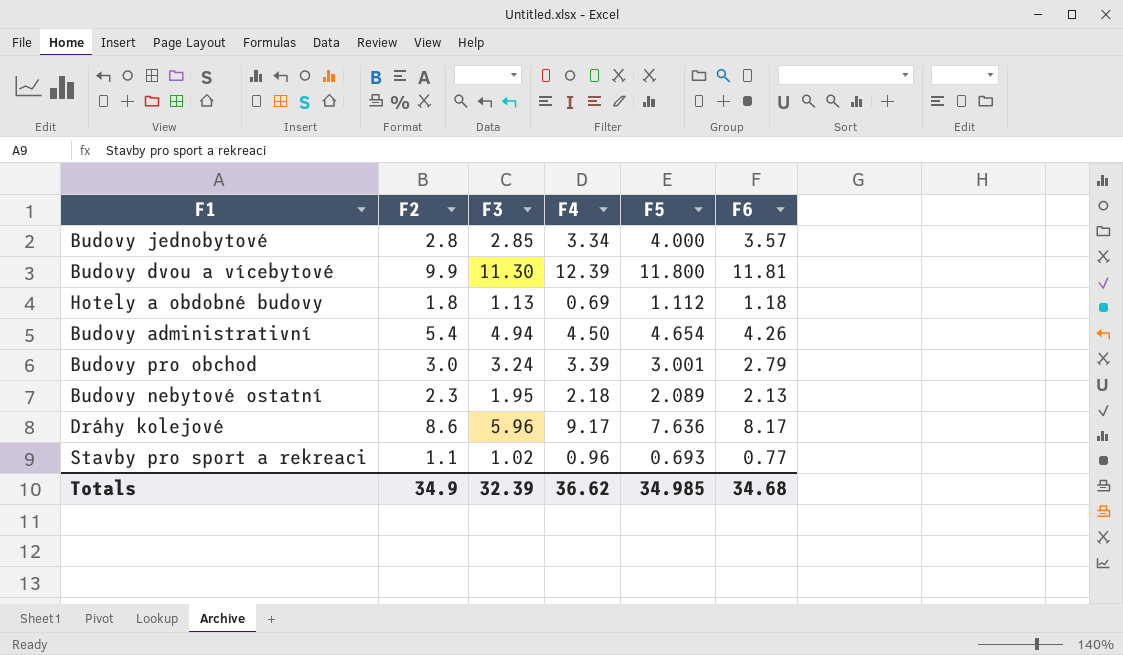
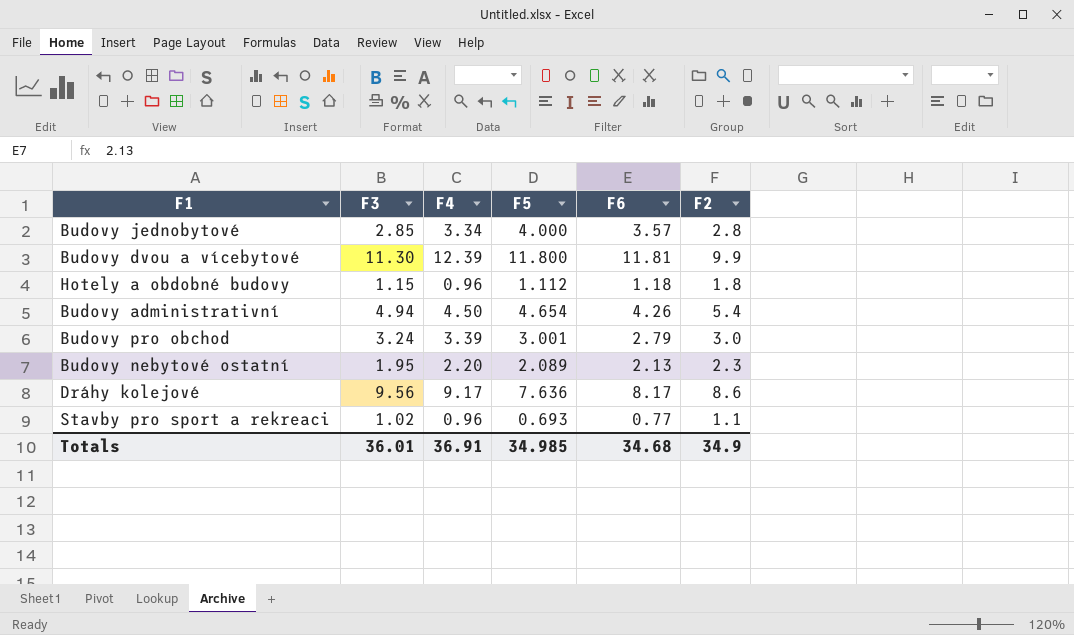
column F2 | position: 2 -> 6
Hotely a obdobné budovy | F3: 1.13 -> 1.15
Hotely a obdobné budovy | F4: 0.69 -> 0.96
Budovy nebytové ostatní | F4: 2.18 -> 2.20
Dráhy kolejové | F3: 5.96 -> 9.56
Totals | F3: 32.39 -> 36.01
Totals | F4: 36.62 -> 36.91

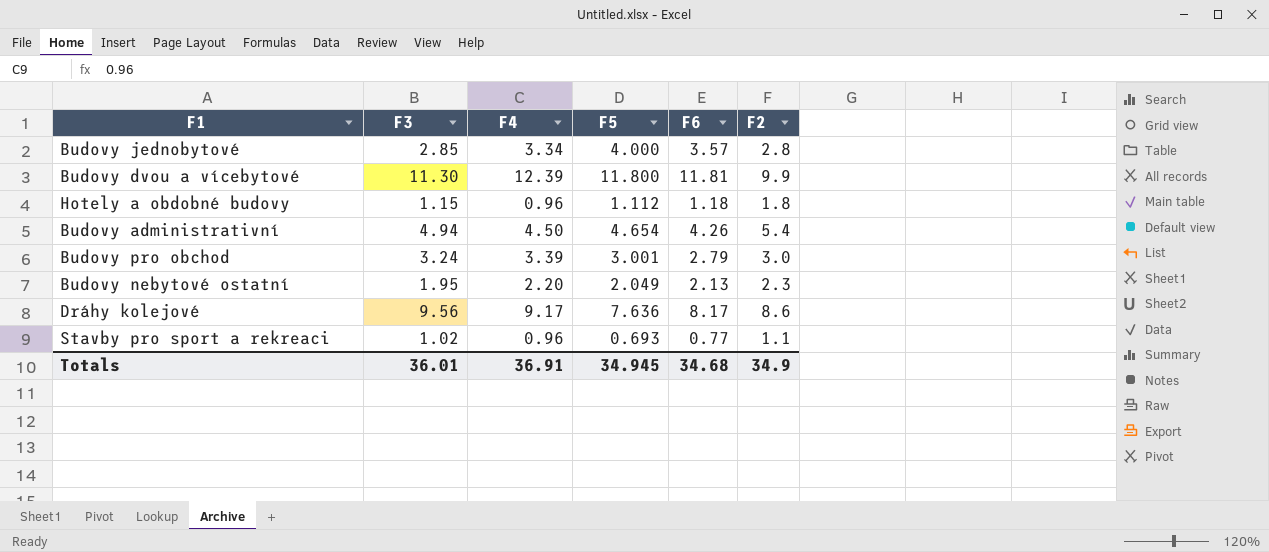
Budovy nebytové ostatní | F5: 2.089 -> 2.049
Totals | F5: 34.985 -> 34.945

